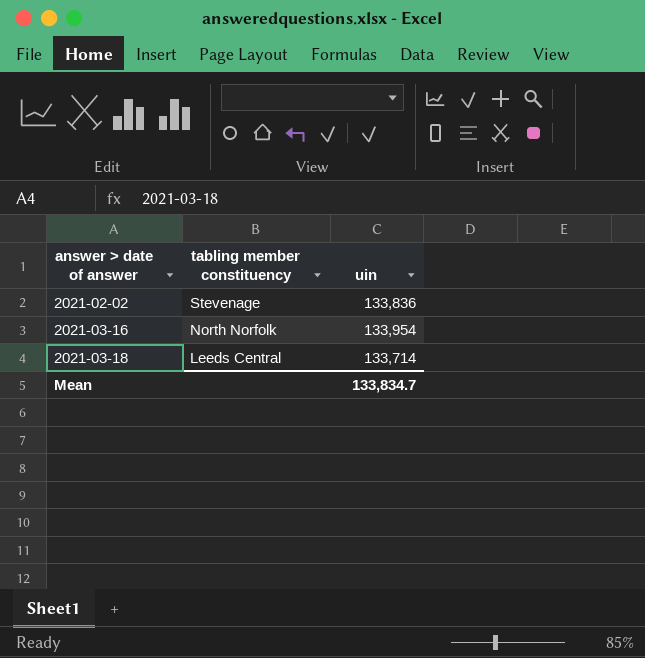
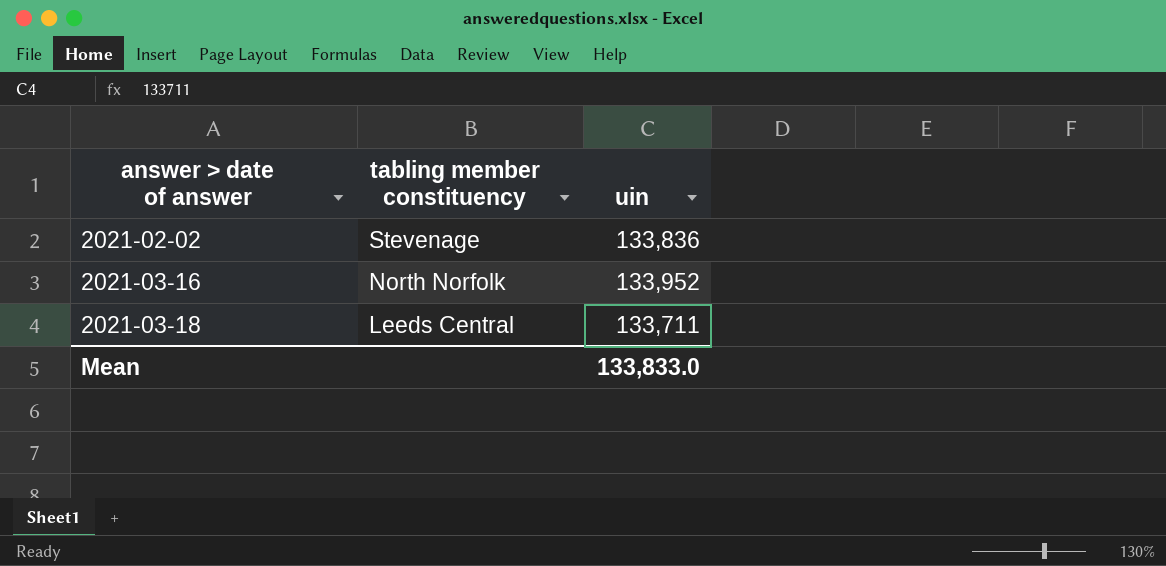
2021-03-16 | uin: 133,954 -> 133,952
2021-03-18 | uin: 133,714 -> 133,711
Mean | uin: 133,834.7 -> 133,833.0

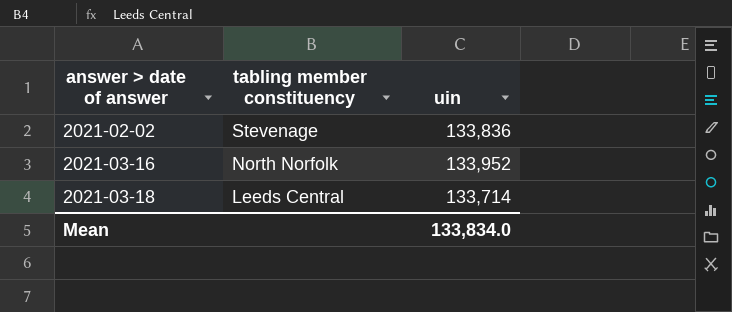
2021-03-18 | uin: 133,711 -> 133,714
Mean | uin: 133,833.0 -> 133,834.0

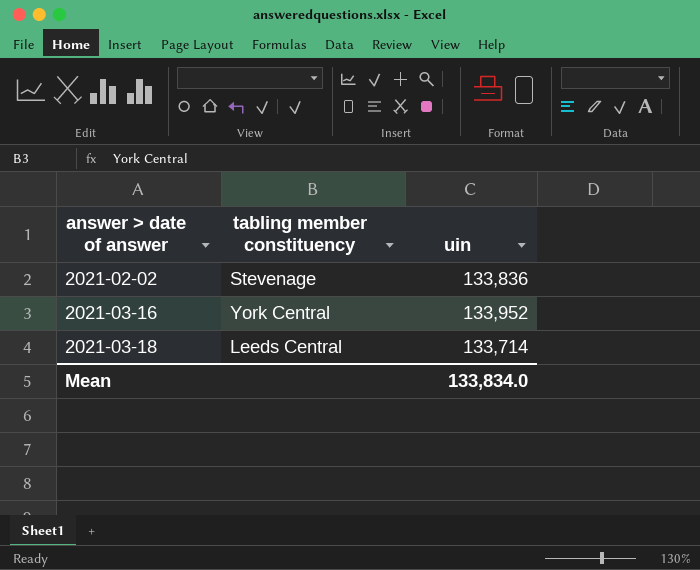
2021-03-16 | tabling member constituency: North Norfolk -> York Central

